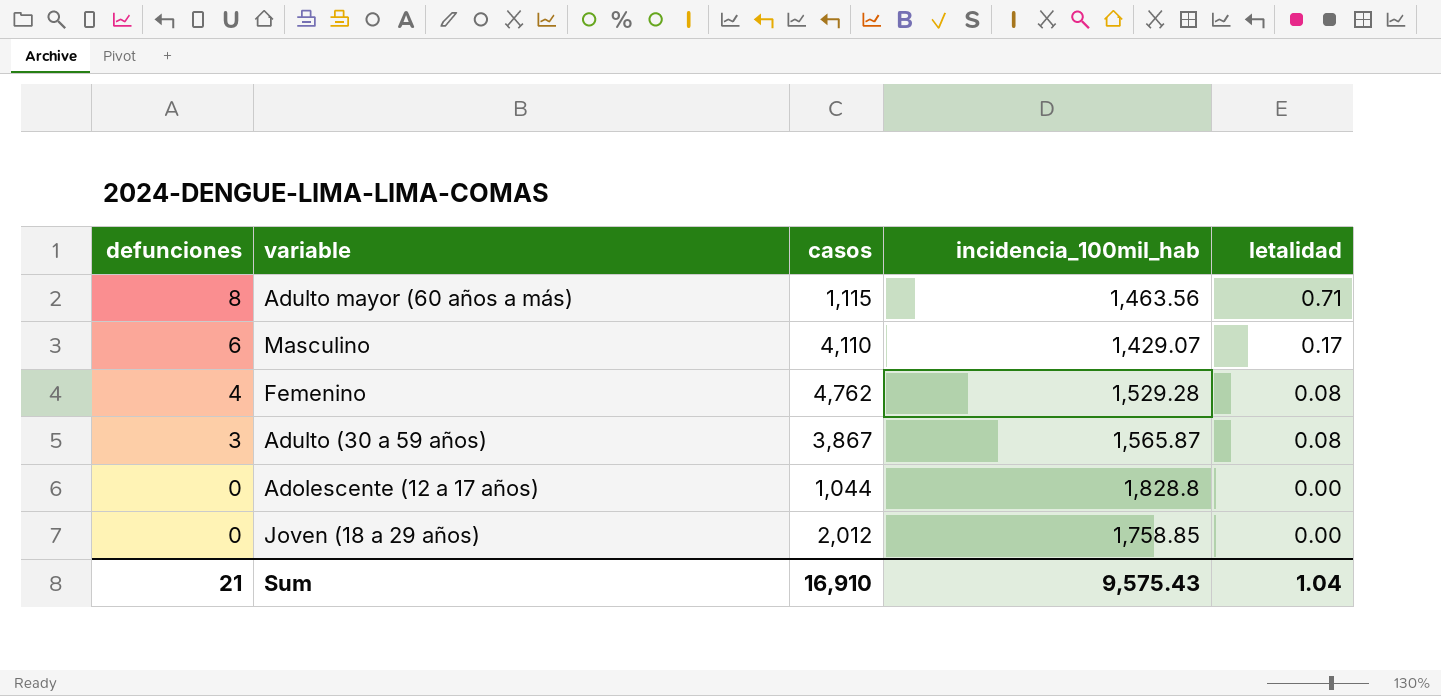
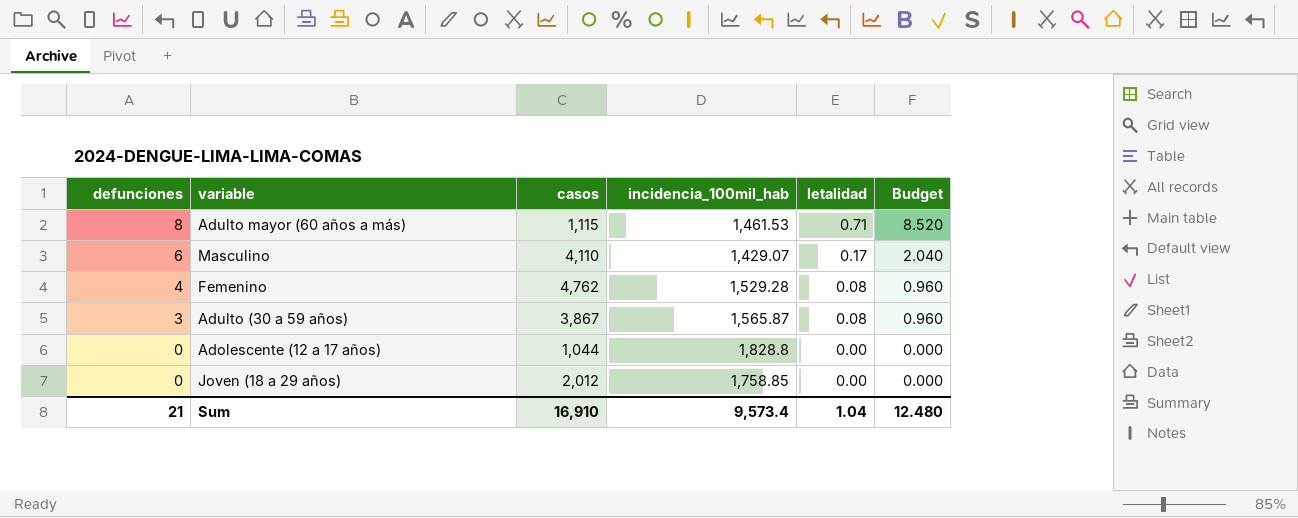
column Budget | formula: none -> [letalidad] * 12
Adulto mayor (60 años a más) | incidencia_100mil_hab: 1,463.56 -> 1,461.53
Sum | incidencia_100mil_hab: 9,575.43 -> 9,573.4

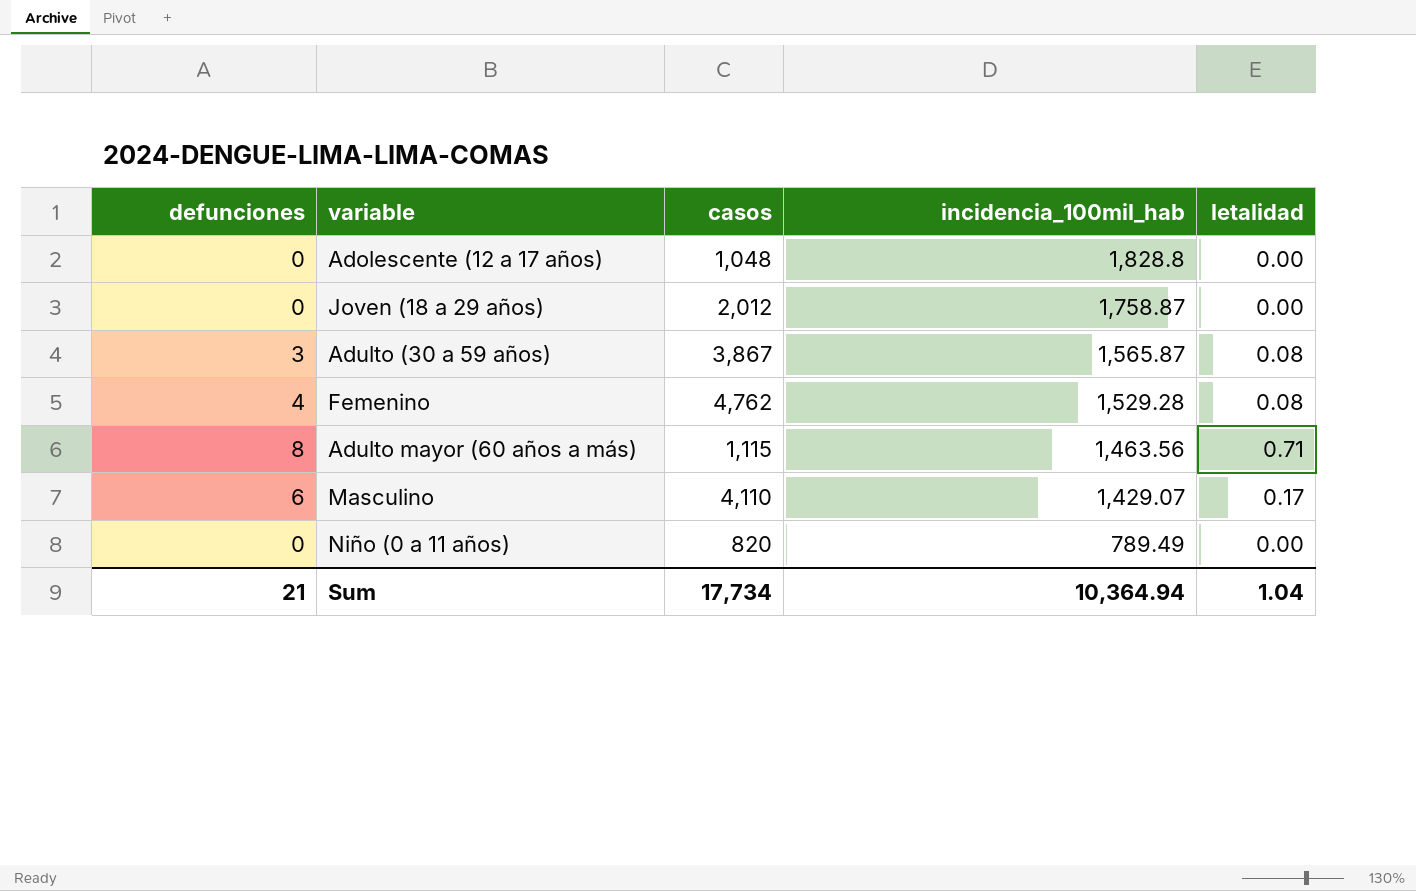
row order: defunciones descending -> incidencia_100mil_hab descending
column Budget | formula: [letalidad] * 12 -> none
Adolescente (12 a 17 años) | casos: 1,044 -> 1,048
Joven (18 a 29 años) | incidencia_100mil_hab: 1,758.85 -> 1,758.87
Adulto mayor (60 años a más) | incidencia_100mil_hab: 1,461.53 -> 1,463.56
row Niño (0 a 11 años): none -> 0 | 820 | 789.49 | 0.00
Sum | casos: 16,910 -> 17,734
Sum | incidencia_100mil_hab: 9,573.4 -> 10,364.94

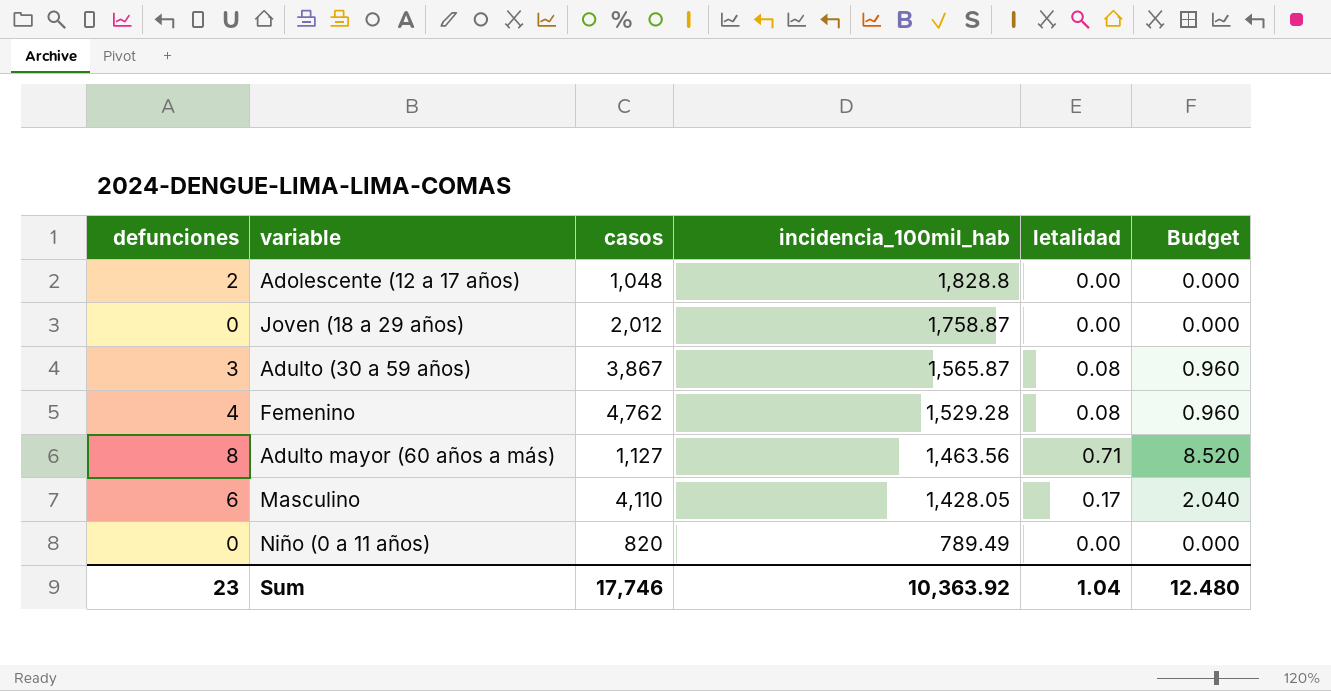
column Budget | formula: none -> [letalidad] * 12
Adolescente (12 a 17 años) | defunciones: 0 -> 2
Adulto mayor (60 años a más) | casos: 1,115 -> 1,127
Masculino | incidencia_100mil_hab: 1,429.07 -> 1,428.05
Sum | defunciones: 21 -> 23
Sum | casos: 17,734 -> 17,746
Sum | incidencia_100mil_hab: 10,364.94 -> 10,363.92

